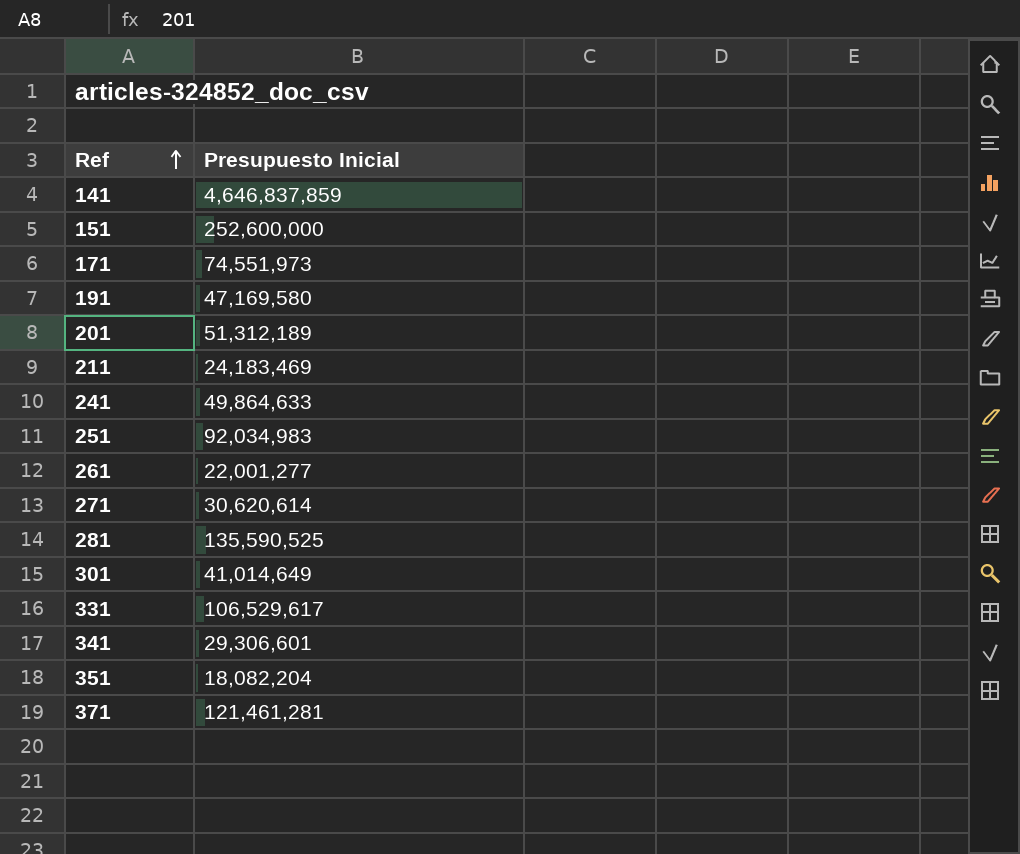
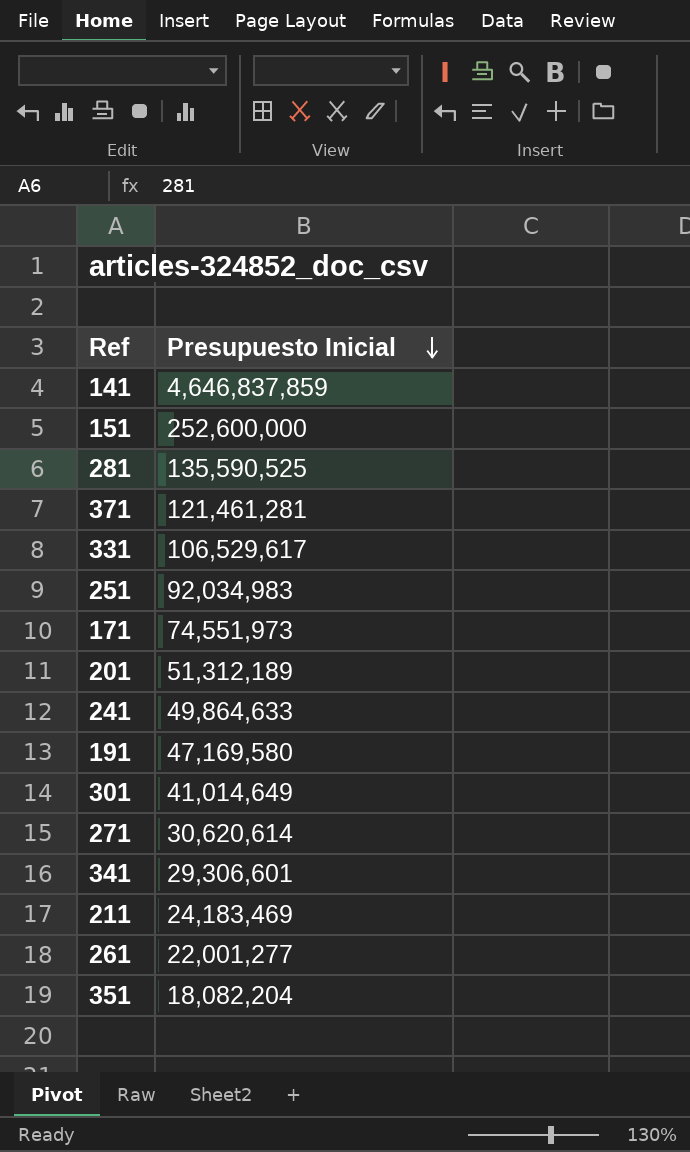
row order: Ref ascending -> Presupuesto Inicial descending

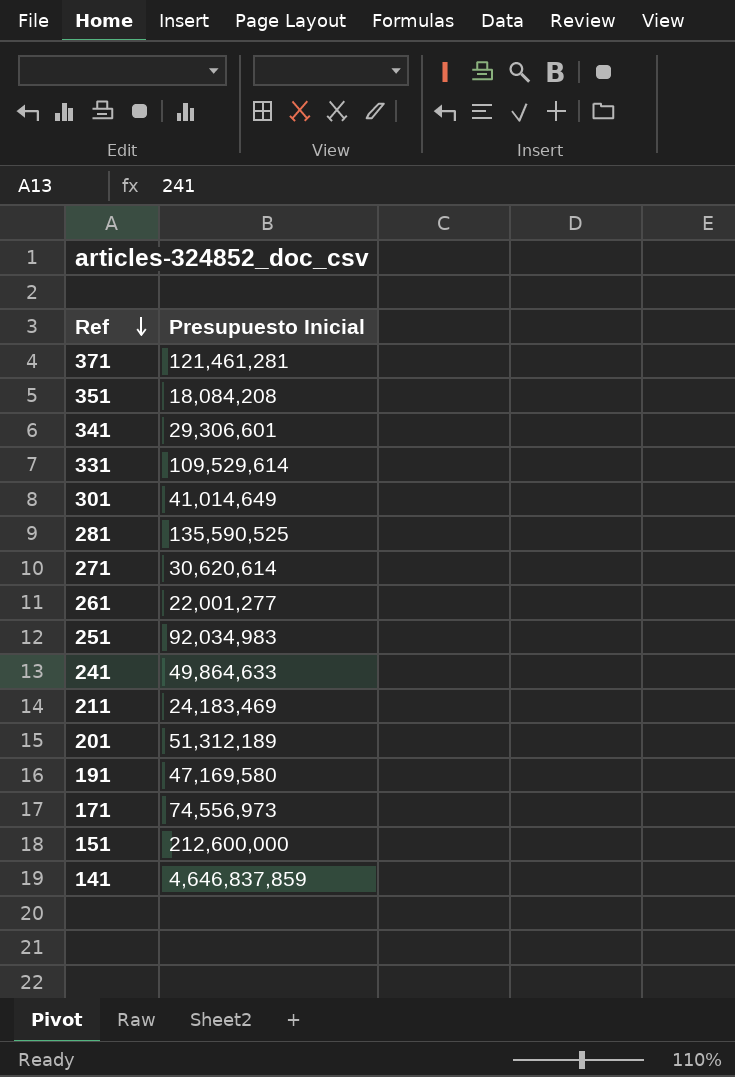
row order: Presupuesto Inicial descending -> Ref descending
351 | Presupuesto Inicial: 18,082,204 -> 18,084,208
331 | Presupuesto Inicial: 106,529,617 -> 109,529,614
171 | Presupuesto Inicial: 74,551,973 -> 74,556,973
151 | Presupuesto Inicial: 252,600,000 -> 212,600,000

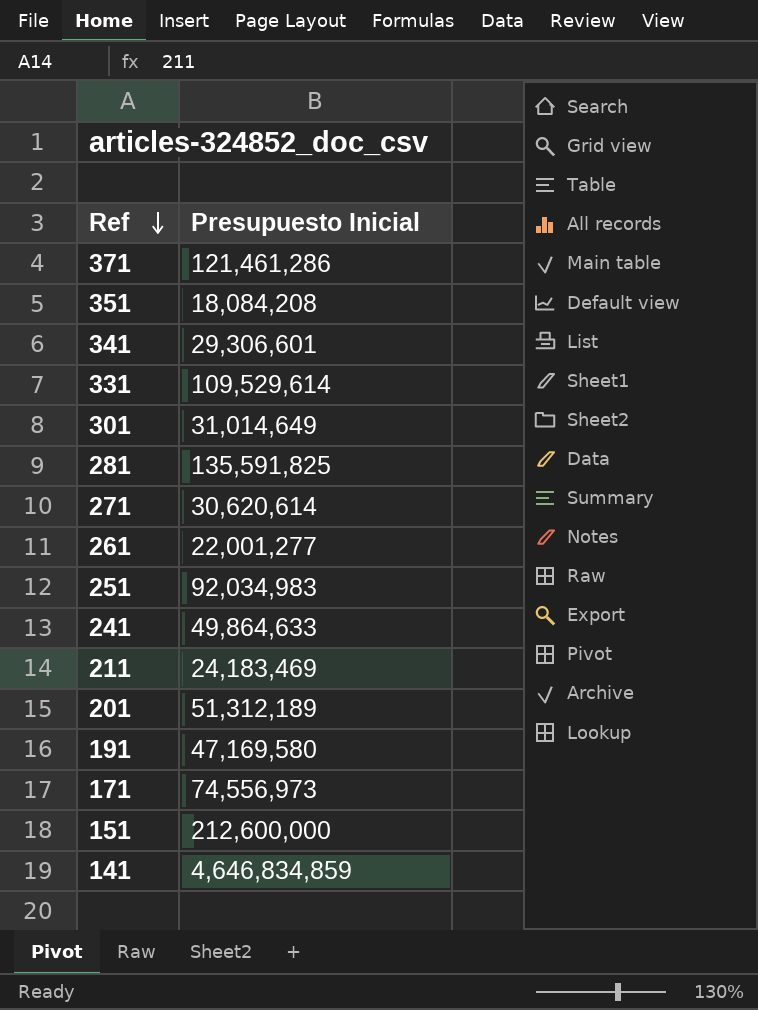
371 | Presupuesto Inicial: 121,461,281 -> 121,461,286
301 | Presupuesto Inicial: 41,014,649 -> 31,014,649
281 | Presupuesto Inicial: 135,590,525 -> 135,591,825
141 | Presupuesto Inicial: 4,646,837,859 -> 4,646,834,859

